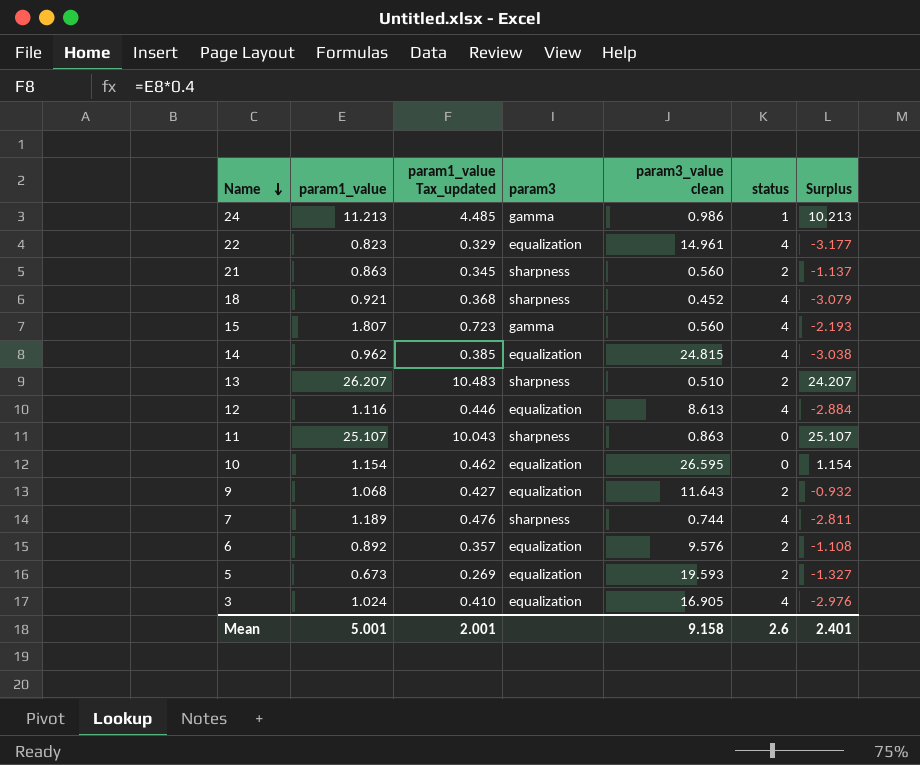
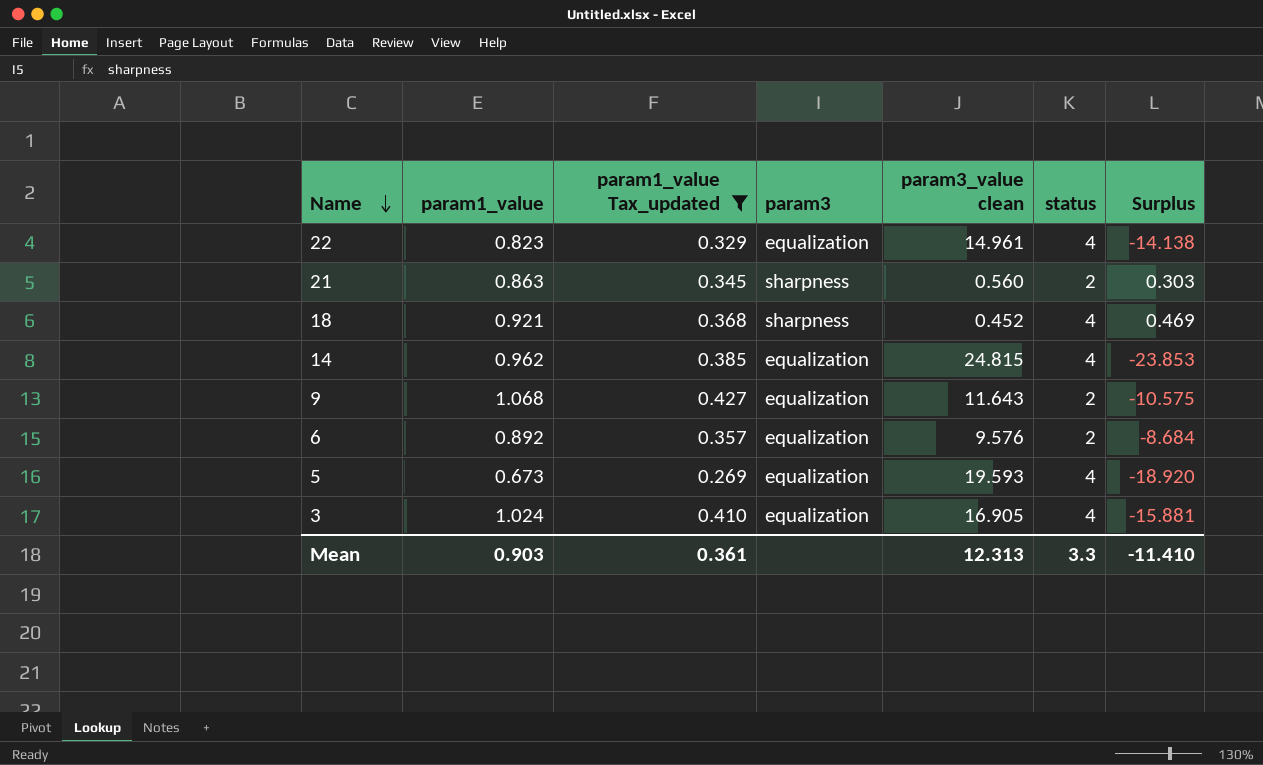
filter: none -> param1_value Tax_updated <= 0.427
column Surplus | formula: [param1_value] - [status] -> [param1_value] - [param3_value clean]
5 | status: 2 -> 4
Mean | param1_value: 5.001 -> 0.903
Mean | param1_value Tax_updated: 2.001 -> 0.361
Mean | param3_value clean: 9.158 -> 12.313
Mean | status: 2.6 -> 3.3
Mean | Surplus: 2.401 -> -11.410

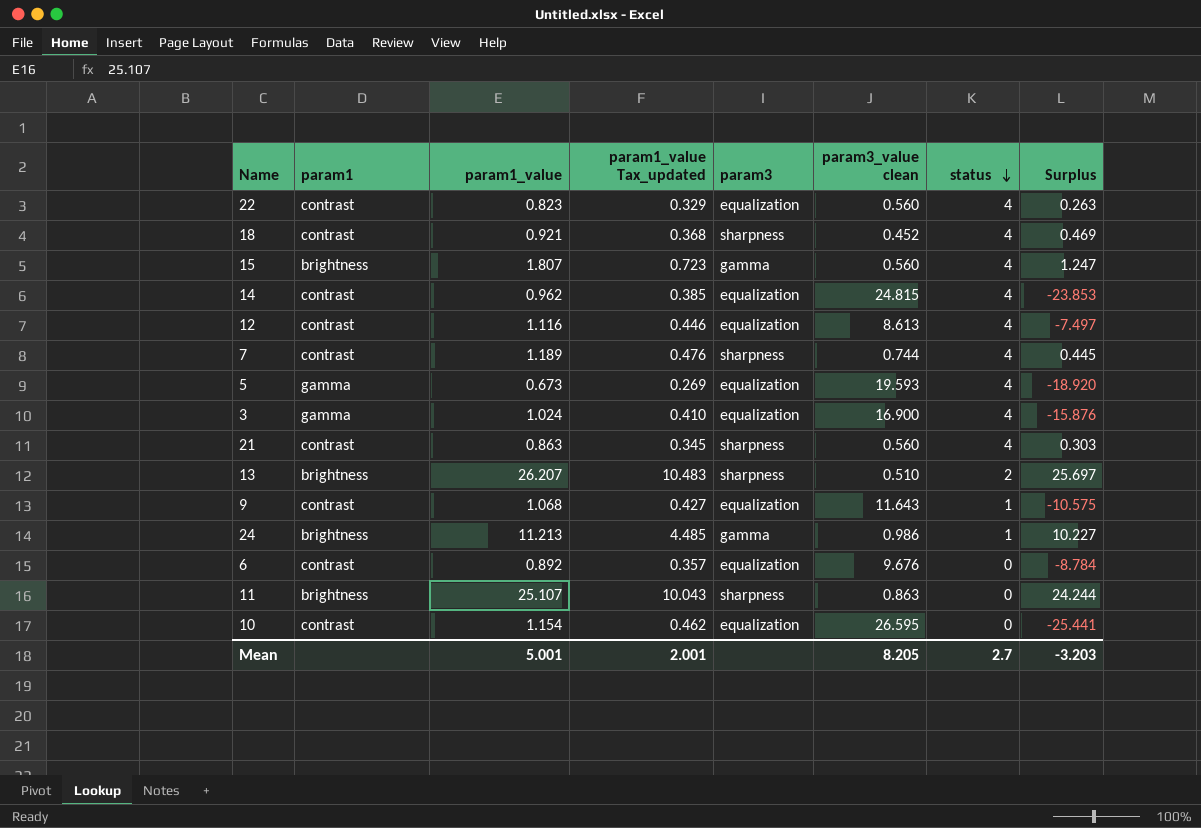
filter: param1_value Tax_updated <= 0.427 -> none
row order: Name descending -> status descending
column param1 | position: none -> 2
22 | param3_value clean: 14.961 -> 0.560
22 | Surplus: -14.138 -> 0.263
3 | param3_value clean: 16.905 -> 16.900
3 | Surplus: -15.881 -> -15.876
21 | status: 2 -> 4
9 | status: 2 -> 1
6 | param3_value clean: 9.576 -> 9.676
6 | status: 2 -> 0
6 | Surplus: -8.684 -> -8.784
Mean | param1_value: 0.903 -> 5.001
Mean | param1_value Tax_updated: 0.361 -> 2.001
Mean | param3_value clean: 12.313 -> 8.205
Mean | status: 3.3 -> 2.7
Mean | Surplus: -11.410 -> -3.203

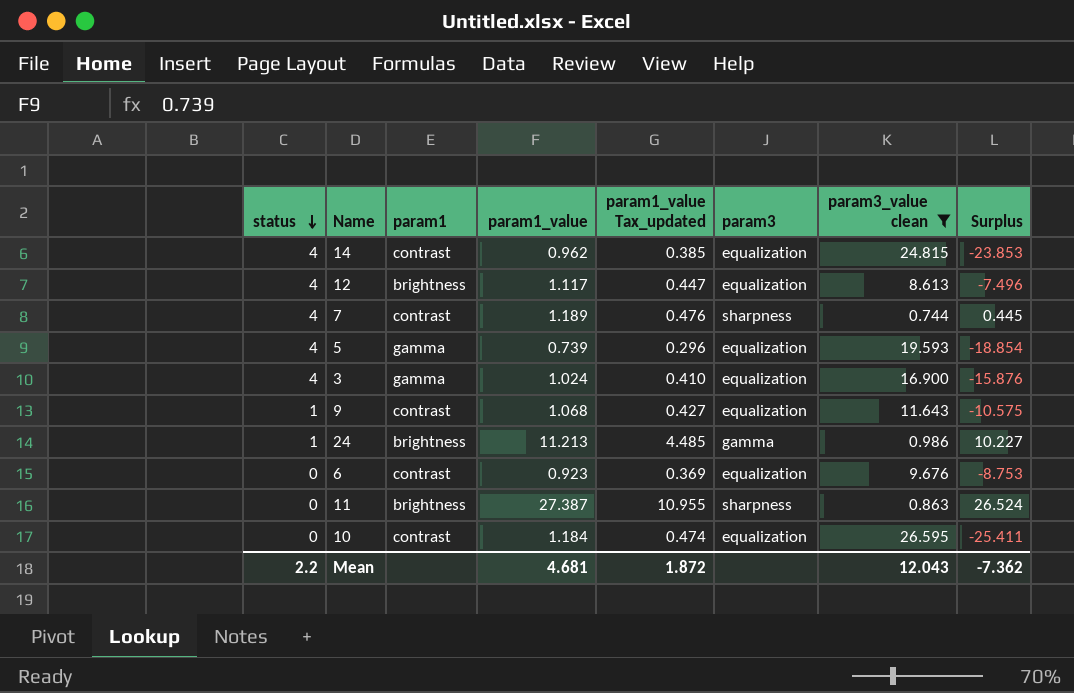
filter: none -> param3_value clean >= 0.744
column status | position: 7 -> 1
12 | param1: contrast -> brightness
12 | param1_value: 1.116 -> 1.117
12 | param1_value Tax_updated: 0.446 -> 0.447
12 | Surplus: -7.497 -> -7.496
5 | param1_value: 0.673 -> 0.739
5 | param1_value Tax_updated: 0.269 -> 0.296
5 | Surplus: -18.920 -> -18.854
6 | param1_value: 0.892 -> 0.923
6 | param1_value Tax_updated: 0.357 -> 0.369
6 | Surplus: -8.784 -> -8.753
11 | param1_value: 25.107 -> 27.387
11 | param1_value Tax_updated: 10.043 -> 10.955
11 | Surplus: 24.244 -> 26.524
10 | param1_value: 1.154 -> 1.184
10 | param1_value Tax_updated: 0.462 -> 0.474
10 | Surplus: -25.441 -> -25.411
Mean | status: 2.7 -> 2.2
Mean | param1_value: 5.001 -> 4.681
Mean | param1_value Tax_updated: 2.001 -> 1.872
Mean | param3_value clean: 8.205 -> 12.043
Mean | Surplus: -3.203 -> -7.362

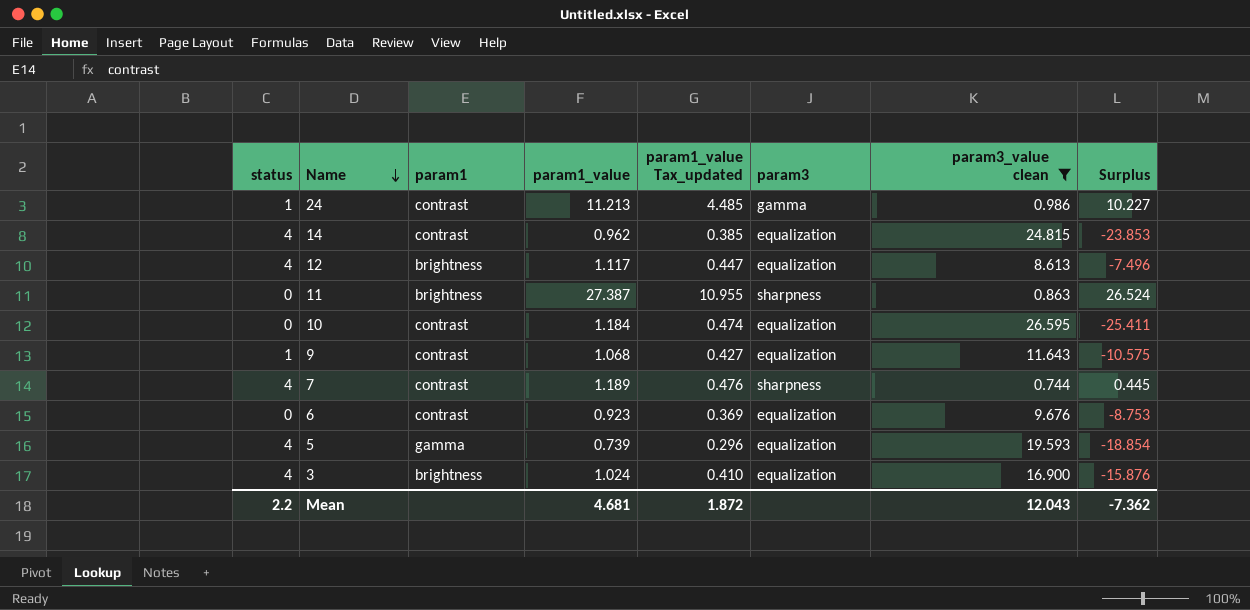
row order: status descending -> Name descending
24 | param1: brightness -> contrast
3 | param1: gamma -> brightness

